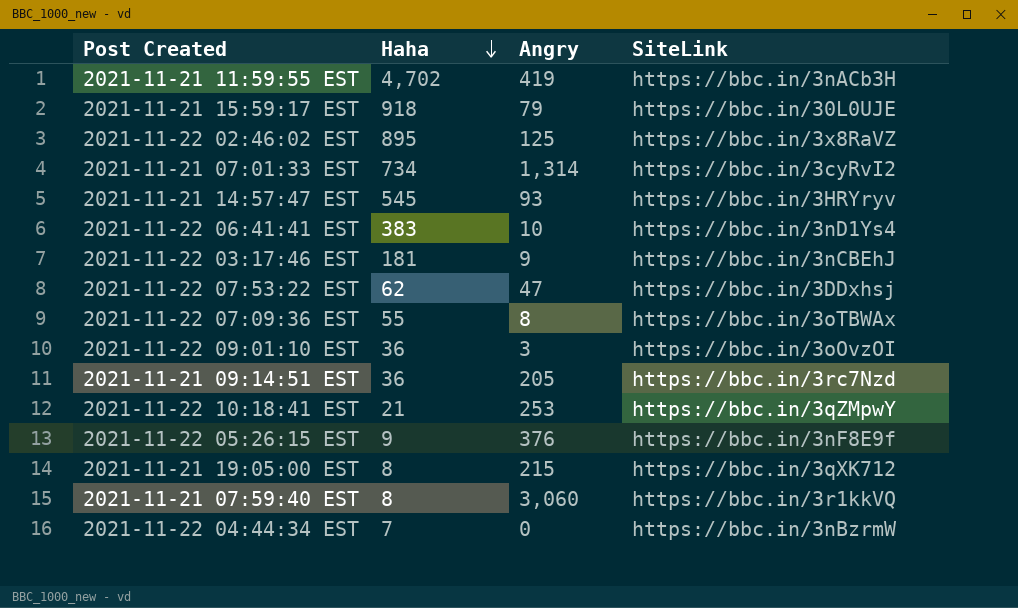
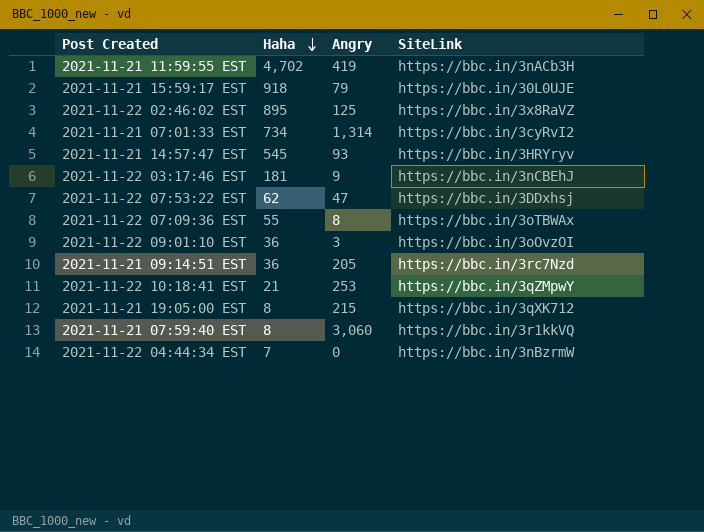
row 2021-11-22 06:41:41 EST: 383 | 10 | https://bbc.in/3nD1Ys4 -> none
row 2021-11-22 05:26:15 EST: 9 | 376 | https://bbc.in/3nF8E9f -> none

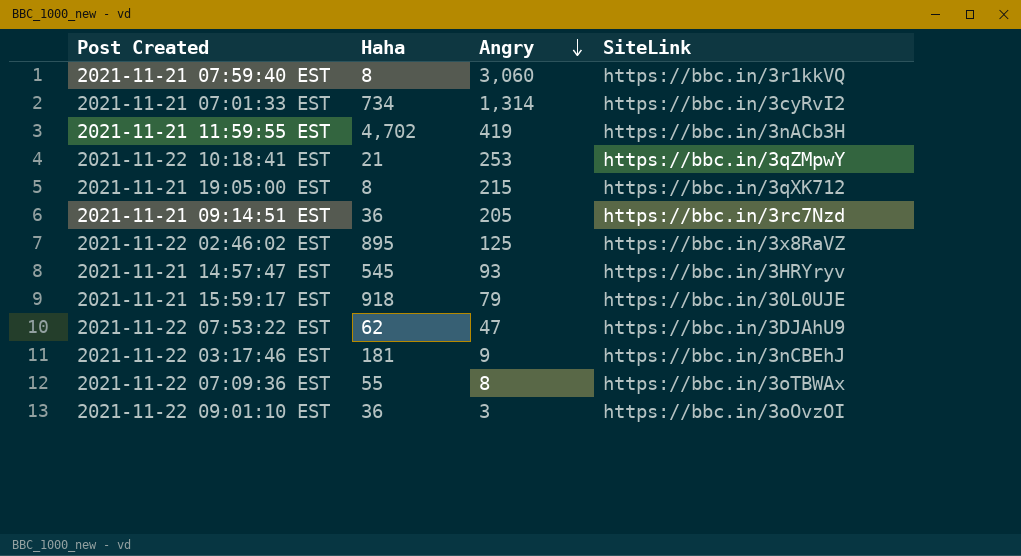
row order: Haha descending -> Angry descending
row 2021-11-22 04:44:34 EST: 7 | 0 | https://bbc.in/3nBzrmW -> none
2021-11-22 07:53:22 EST | SiteLink: https://bbc.in/3DDxhsj -> https://bbc.in/3DJAhU9

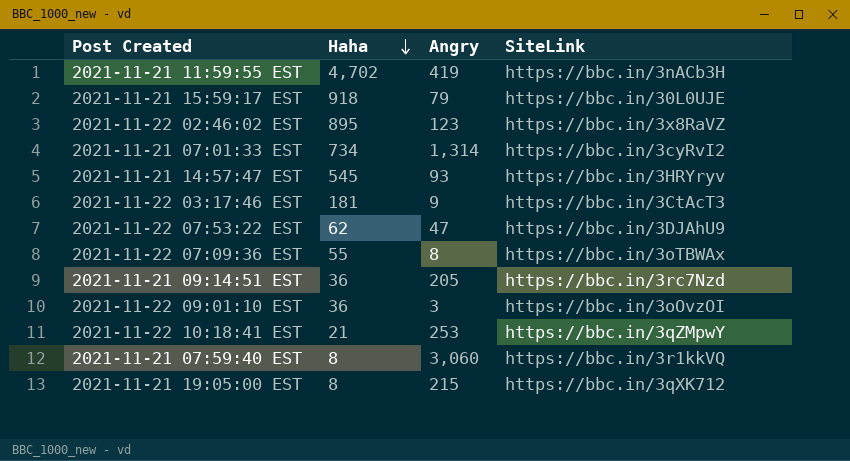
row order: Angry descending -> Haha descending
2021-11-22 02:46:02 EST | Angry: 125 -> 123
2021-11-22 03:17:46 EST | SiteLink: https://bbc.in/3nCBEhJ -> https://bbc.in/3CtAcT3

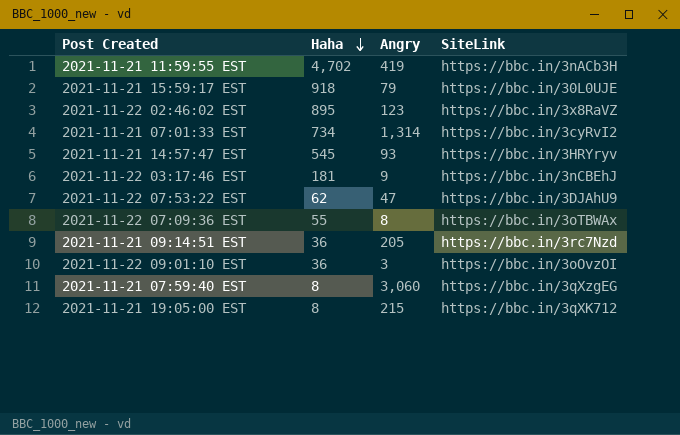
row 2021-11-22 10:18:41 EST: 21 | 253 | https://bbc.in/3qZMpwY -> none
2021-11-22 03:17:46 EST | SiteLink: https://bbc.in/3CtAcT3 -> https://bbc.in/3nCBEhJ
2021-11-21 07:59:40 EST | SiteLink: https://bbc.in/3r1kkVQ -> https://bbc.in/3qXzgEG

